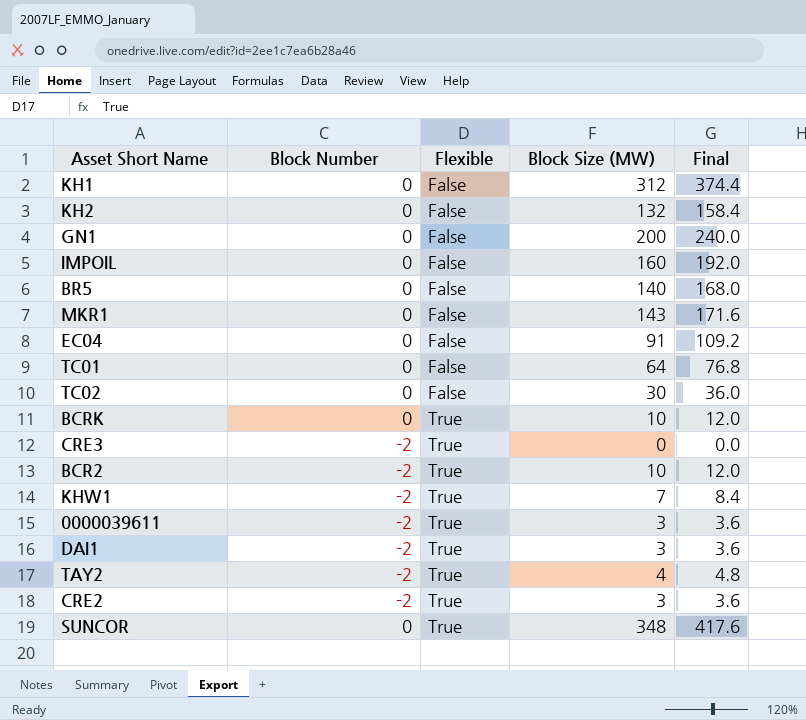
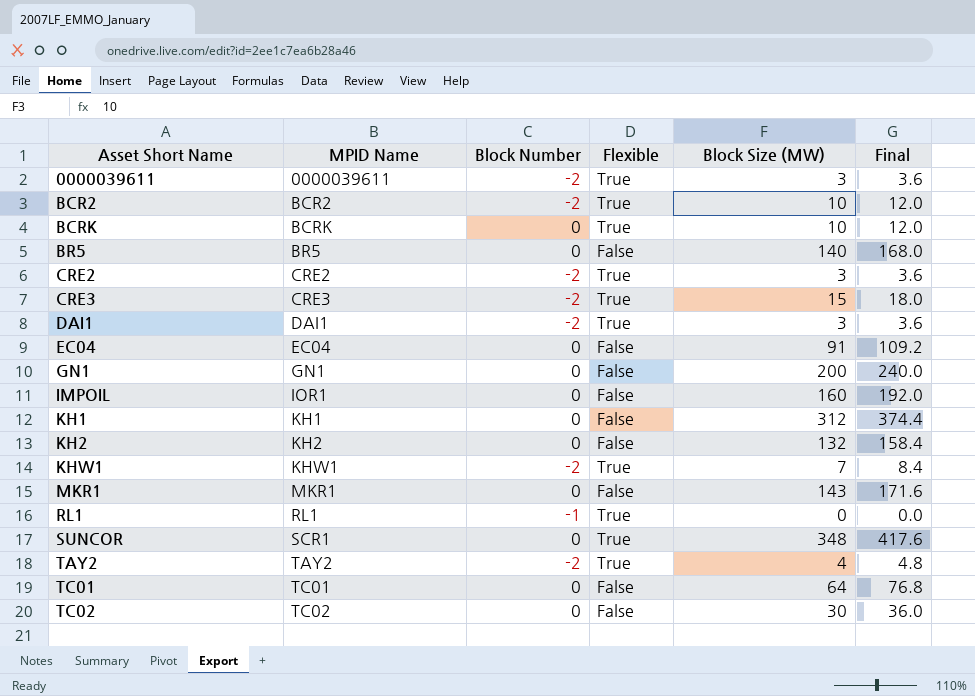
row order: Flexible ascending -> Asset Short Name ascending
column MPID Name | position: none -> 2
CRE3 | Block Size (MW): 0 -> 15
CRE3 | Final: 0.0 -> 18.0
row RL1: none -> RL1 | -1 | True | 0 | 0.0

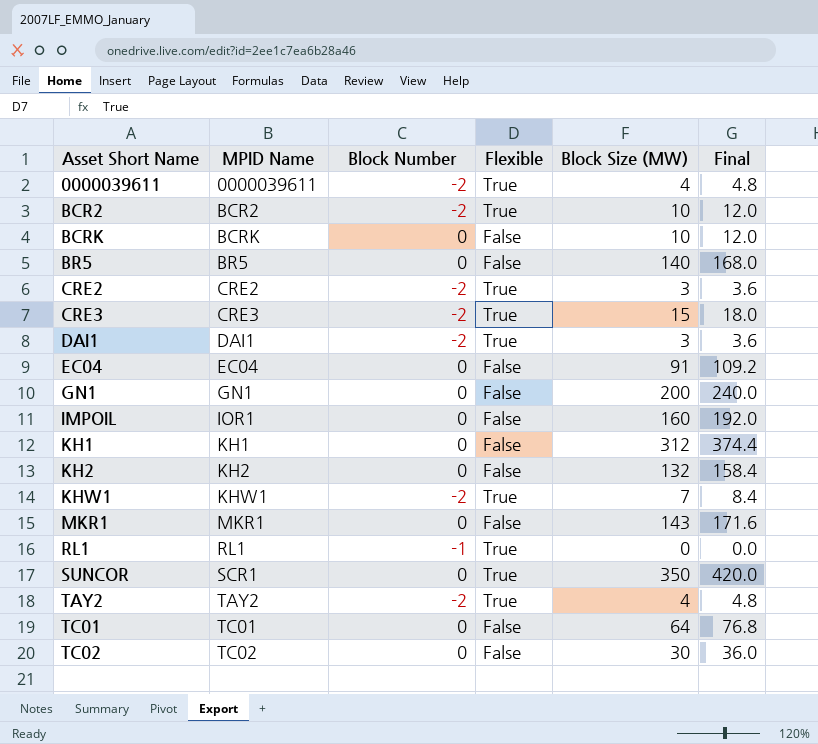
0000039611 | Block Size (MW): 3 -> 4
0000039611 | Final: 3.6 -> 4.8
BCRK | Flexible: True -> False
SUNCOR | Block Size (MW): 348 -> 350
SUNCOR | Final: 417.6 -> 420.0

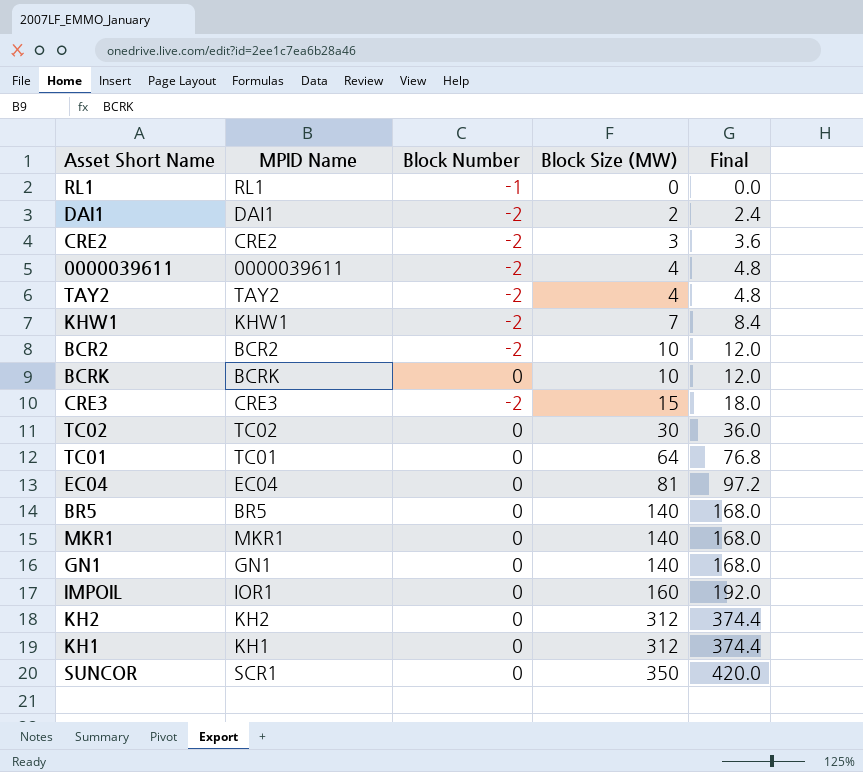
row order: Asset Short Name ascending -> Block Size (MW) ascending
column Flexible | position: 4 -> none
DAI1 | Block Size (MW): 3 -> 2
DAI1 | Final: 3.6 -> 2.4
EC04 | Block Size (MW): 91 -> 81
EC04 | Final: 109.2 -> 97.2
MKR1 | Block Size (MW): 143 -> 140
MKR1 | Final: 171.6 -> 168.0
GN1 | Block Size (MW): 200 -> 140
GN1 | Final: 240.0 -> 168.0
KH2 | Block Size (MW): 132 -> 312
KH2 | Final: 158.4 -> 374.4

